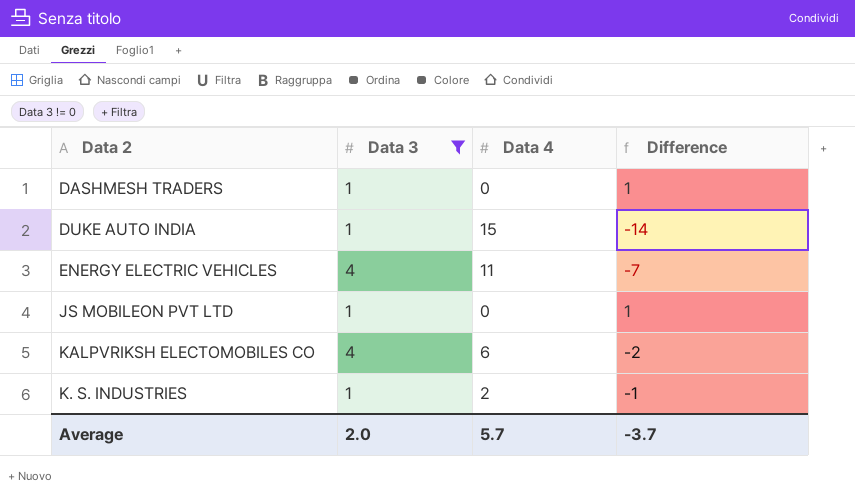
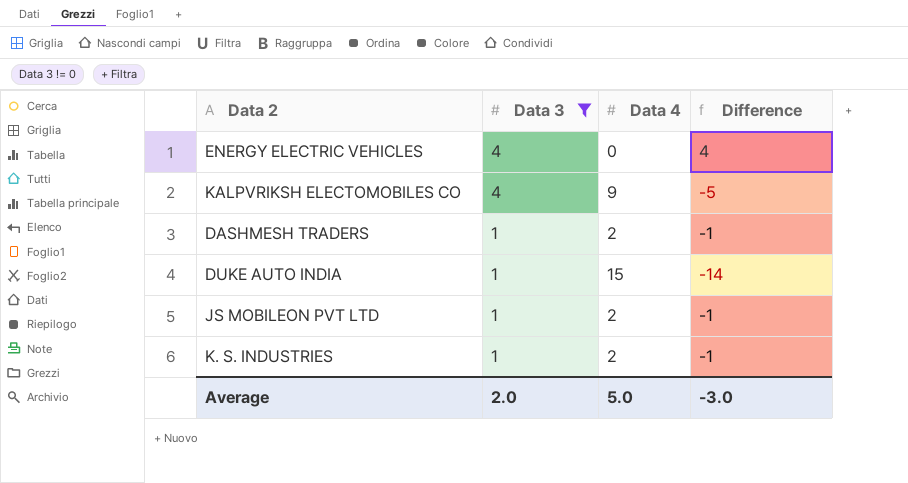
row order: none -> Data 3 descending
ENERGY ELECTRIC VEHICLES | Data 4: 11 -> 0
ENERGY ELECTRIC VEHICLES | Difference: -7 -> 4
KALPVRIKSH ELECTOMOBILES CO | Data 4: 6 -> 9
KALPVRIKSH ELECTOMOBILES CO | Difference: -2 -> -5
DASHMESH TRADERS | Data 4: 0 -> 2
DASHMESH TRADERS | Difference: 1 -> -1
JS MOBILEON PVT LTD | Data 4: 0 -> 2
JS MOBILEON PVT LTD | Difference: 1 -> -1
Average | Data 4: 5.7 -> 5.0
Average | Difference: -3.7 -> -3.0

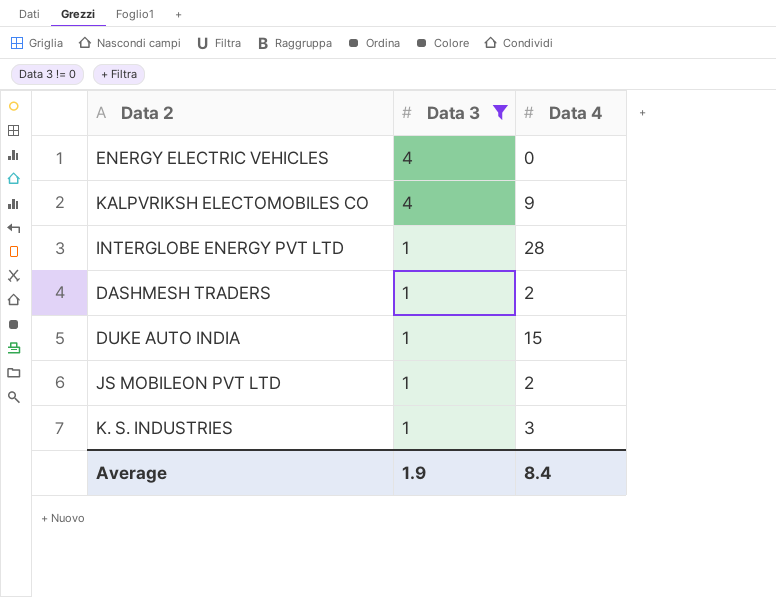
column Difference | formula: [Data 3] - [Data 4] -> none
row INTERGLOBE ENERGY PVT LTD: none -> 1 | 28
K. S. INDUSTRIES | Data 4: 2 -> 3
Average | Data 3: 2.0 -> 1.9
Average | Data 4: 5.0 -> 8.4

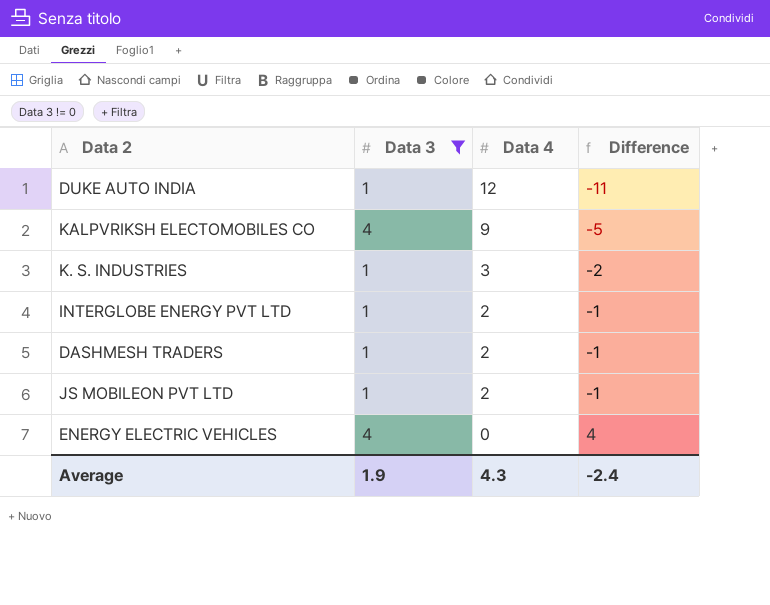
row order: Data 3 descending -> Data 4 descending
column Difference | formula: none -> [Data 3] - [Data 4]
DUKE AUTO INDIA | Data 4: 15 -> 12
INTERGLOBE ENERGY PVT LTD | Data 4: 28 -> 2
Average | Data 4: 8.4 -> 4.3

